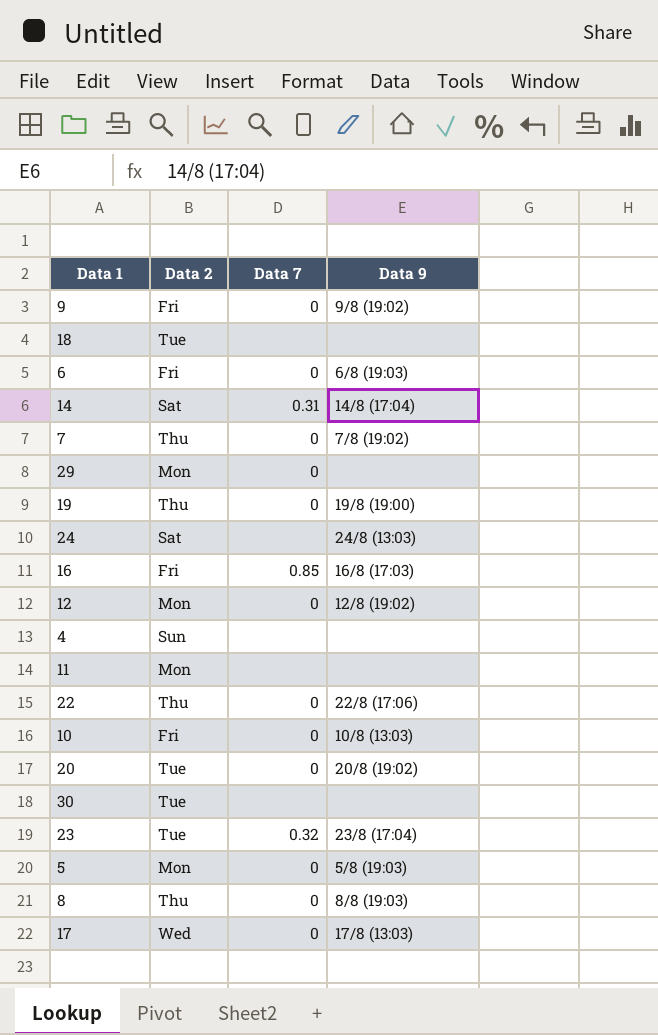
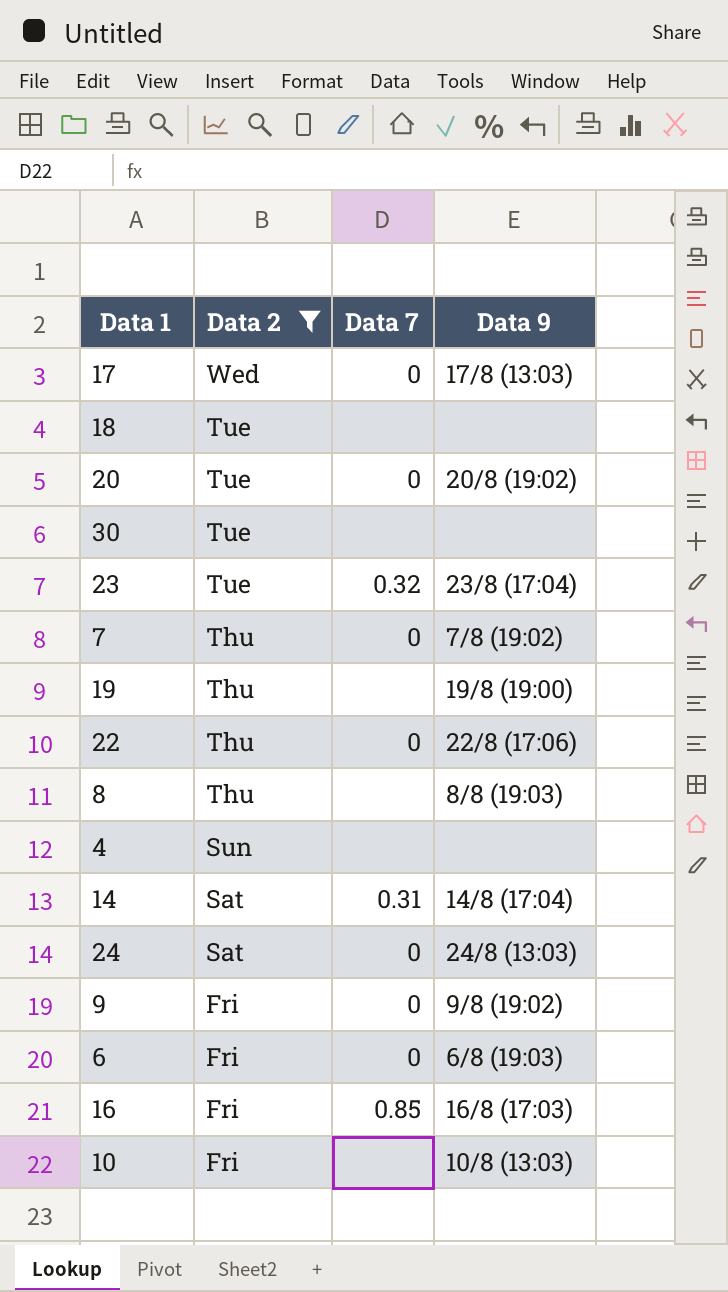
filter: none -> Data 2 != Mon
row order: none -> Data 2 descending
19 | Data 7: 0 -> none
8 | Data 7: 0 -> none
24 | Data 7: none -> 0
10 | Data 7: 0 -> none

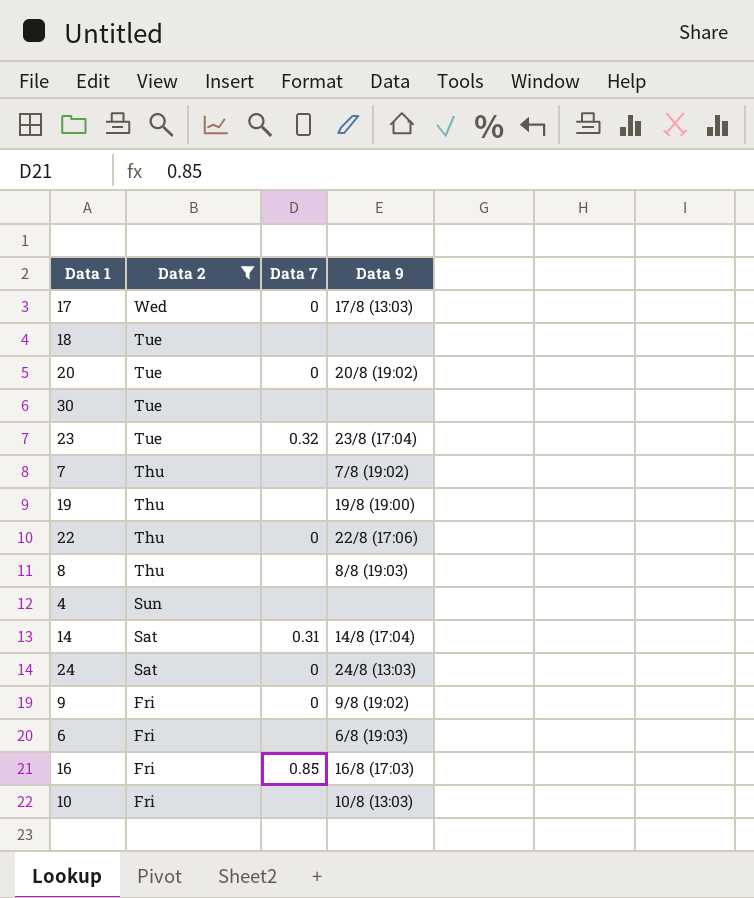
7 | Data 7: 0 -> none
6 | Data 7: 0 -> none

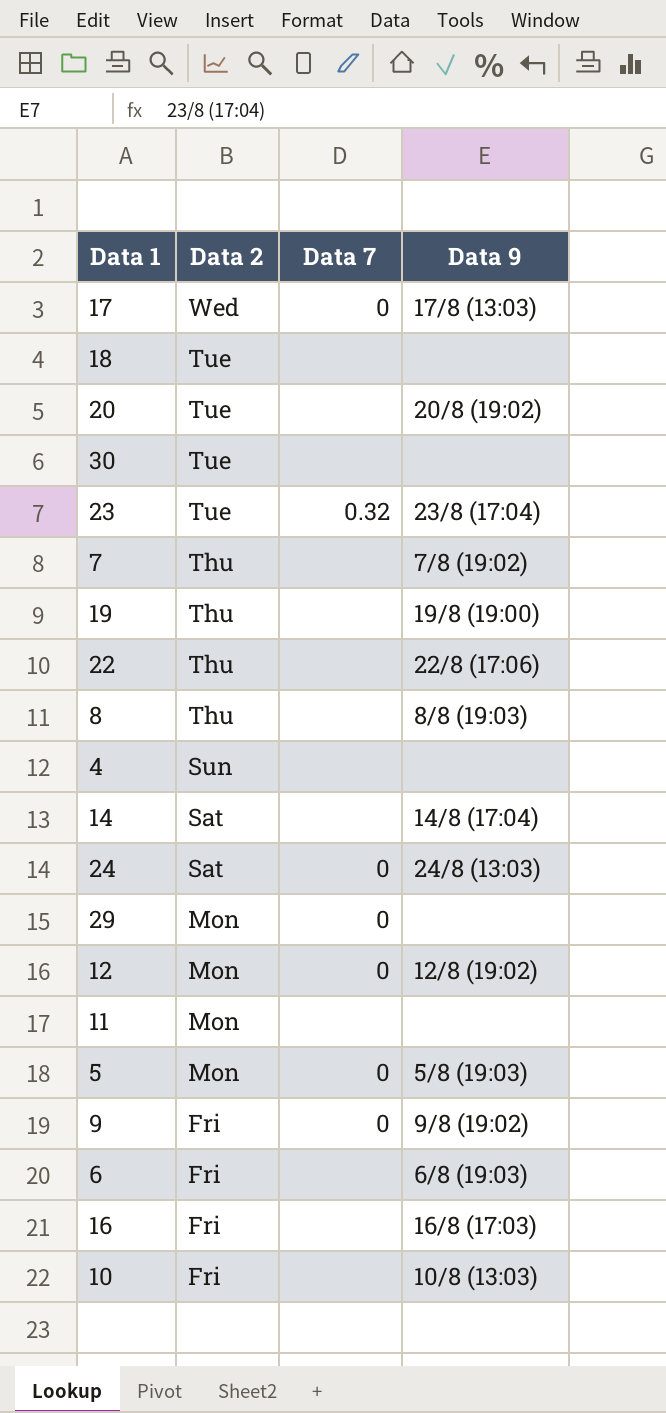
filter: Data 2 != Mon -> none
20 | Data 7: 0 -> none
22 | Data 7: 0 -> none
14 | Data 7: 0.31 -> none
16 | Data 7: 0.85 -> none

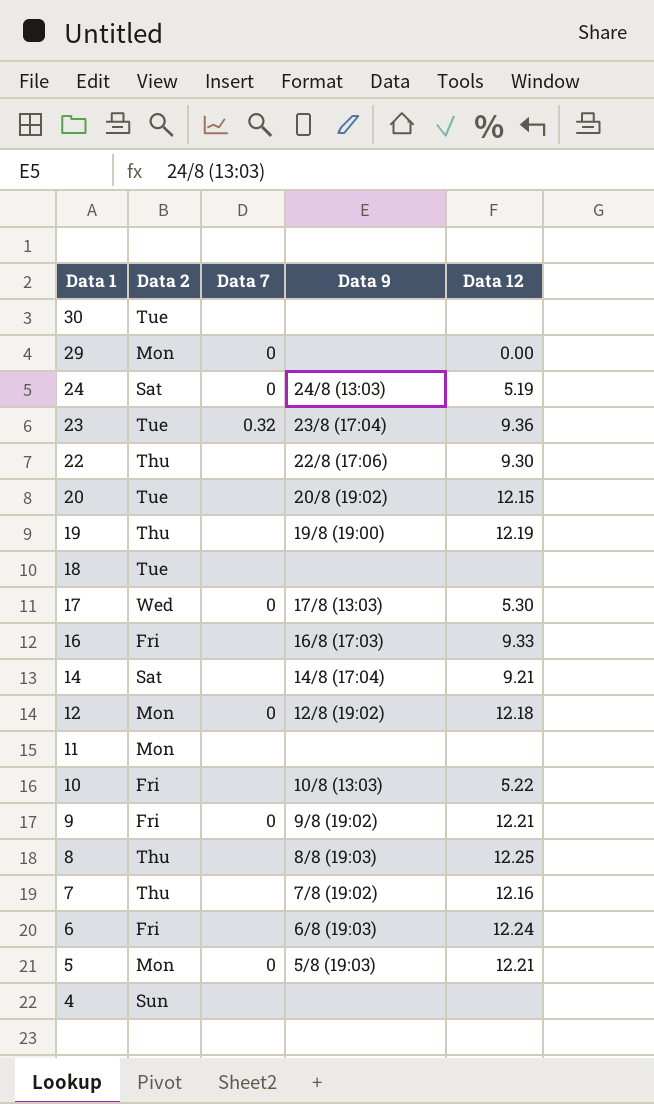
row order: Data 2 descending -> Data 1 descending
column Data 12 | position: none -> 5

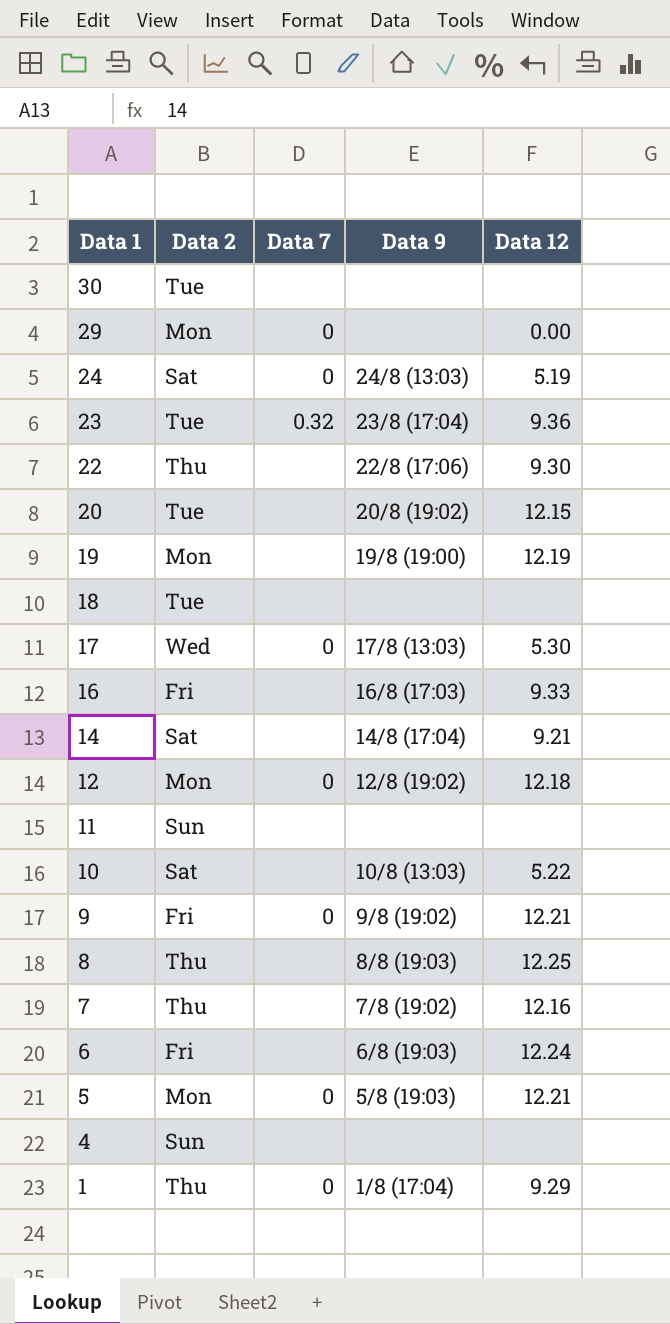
19 | Data 2: Thu -> Mon
11 | Data 2: Mon -> Sun
10 | Data 2: Fri -> Sat
row 1: none -> Thu | 0 | 1/8 (17:04) | 9.29

